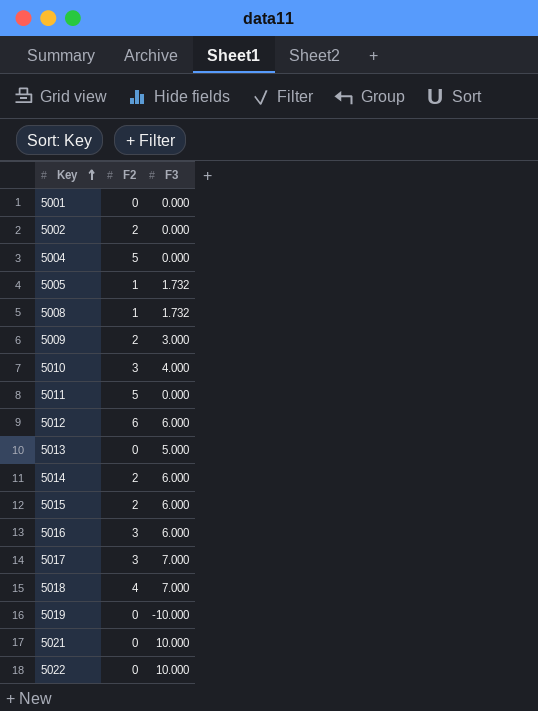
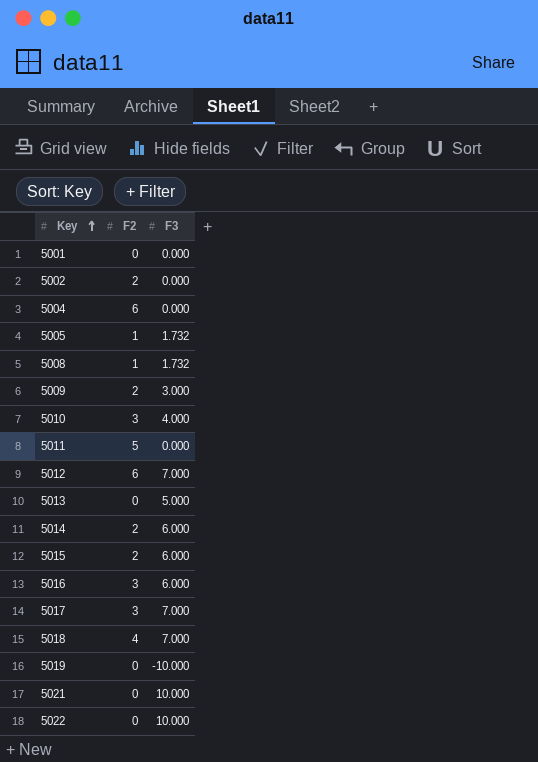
5004 | F2: 5 -> 6
5012 | F3: 6.000 -> 7.000

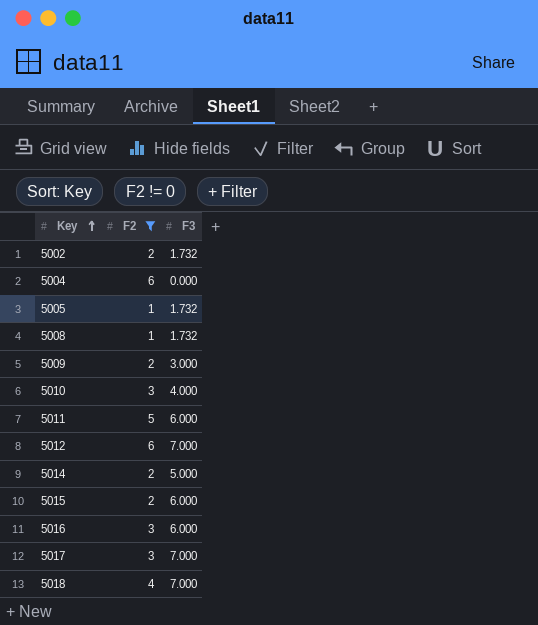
filter: none -> F2 != 0
5002 | F3: 0.000 -> 1.732
5011 | F3: 0.000 -> 6.000
5014 | F3: 6.000 -> 5.000

